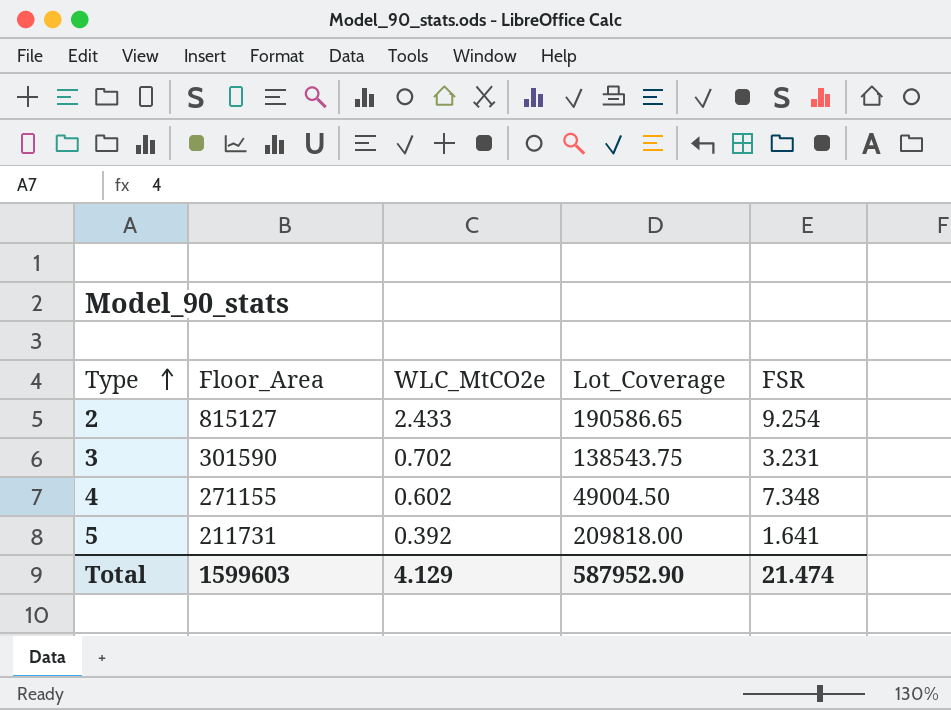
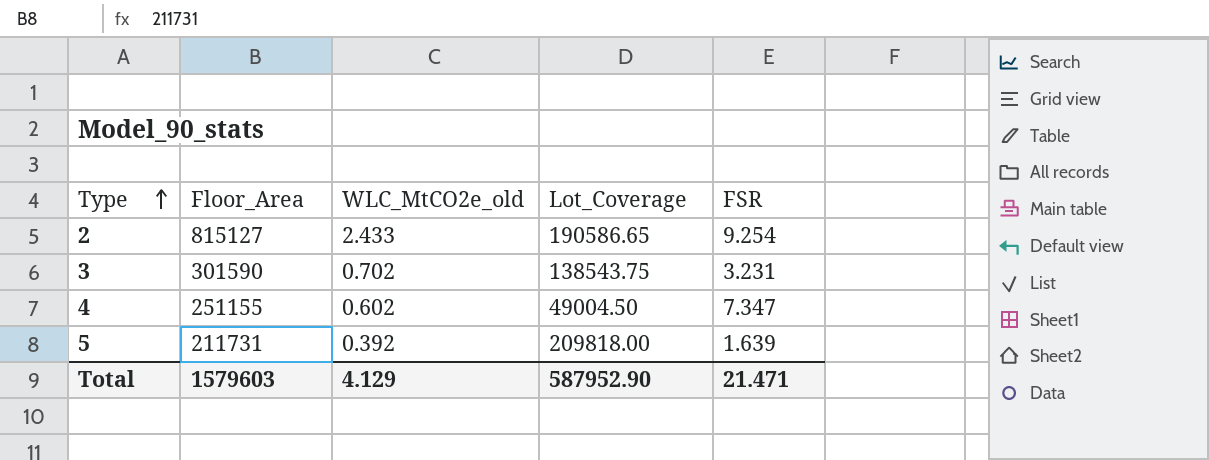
column name: WLC_MtCO2e -> WLC_MtCO2e_old
4 | Floor_Area: 271155 -> 251155
4 | FSR: 7.348 -> 7.347
5 | FSR: 1.641 -> 1.639
Total | Floor_Area: 1599603 -> 1579603
Total | FSR: 21.474 -> 21.471

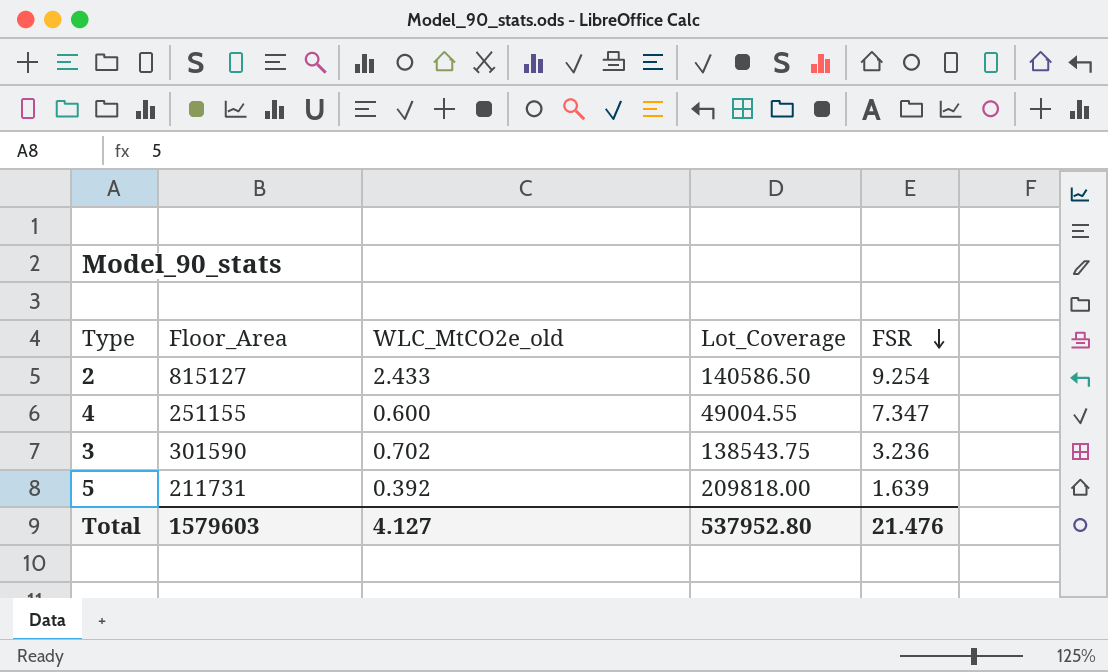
row order: Type ascending -> FSR descending
2 | Lot_Coverage: 190586.65 -> 140586.50
4 | WLC_MtCO2e_old: 0.602 -> 0.600
4 | Lot_Coverage: 49004.50 -> 49004.55
3 | FSR: 3.231 -> 3.236
Total | WLC_MtCO2e_old: 4.129 -> 4.127
Total | Lot_Coverage: 587952.90 -> 537952.80
Total | FSR: 21.471 -> 21.476

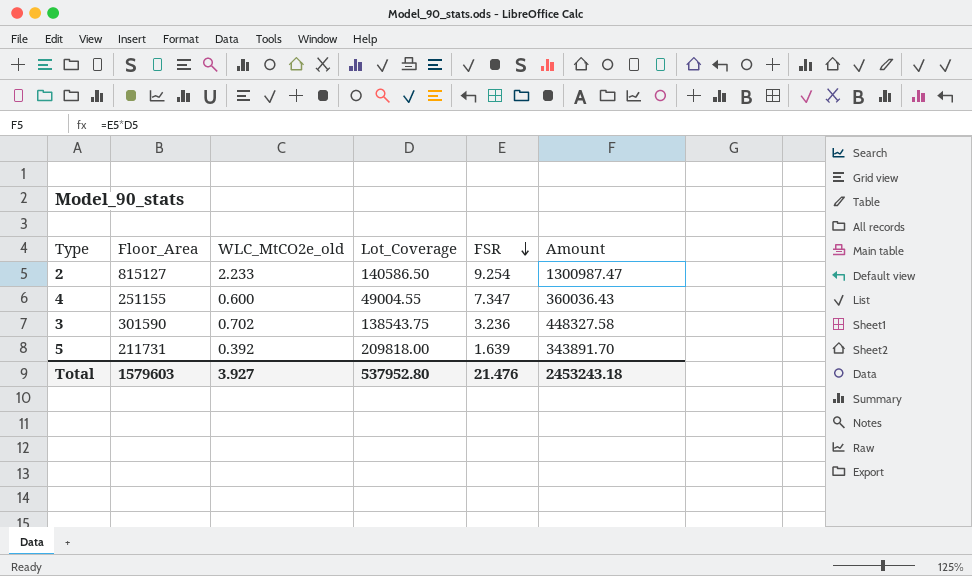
column Amount | formula: none -> [Lot_Coverage] * [FSR]
2 | WLC_MtCO2e_old: 2.433 -> 2.233
Total | WLC_MtCO2e_old: 4.127 -> 3.927

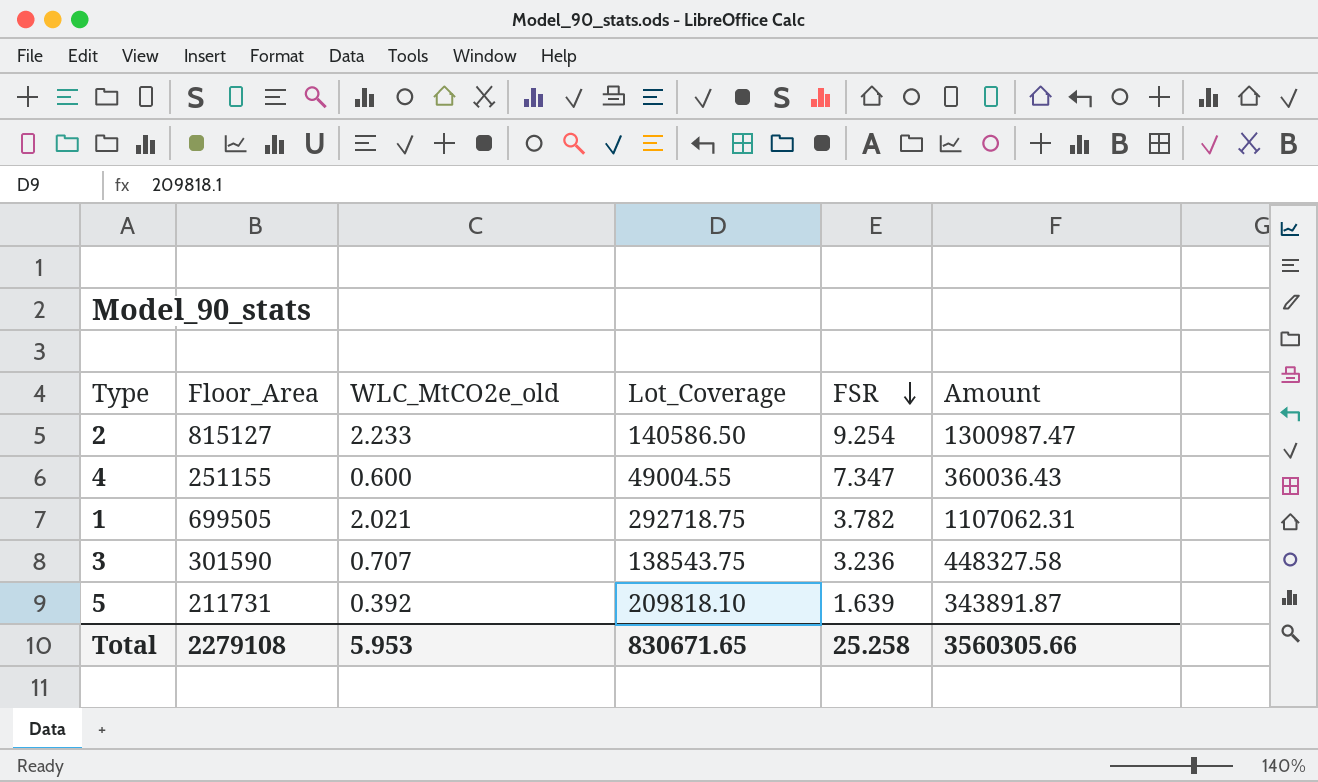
row 1: none -> 699505 | 2.021 | 292718.75 | 3.782 | 1107062.31
3 | WLC_MtCO2e_old: 0.702 -> 0.707
5 | Lot_Coverage: 209818.00 -> 209818.10
5 | Amount: 343891.70 -> 343891.87
Total | Floor_Area: 1579603 -> 2279108
Total | WLC_MtCO2e_old: 3.927 -> 5.953
Total | Lot_Coverage: 537952.80 -> 830671.65
Total | FSR: 21.476 -> 25.258
Total | Amount: 2453243.18 -> 3560305.66

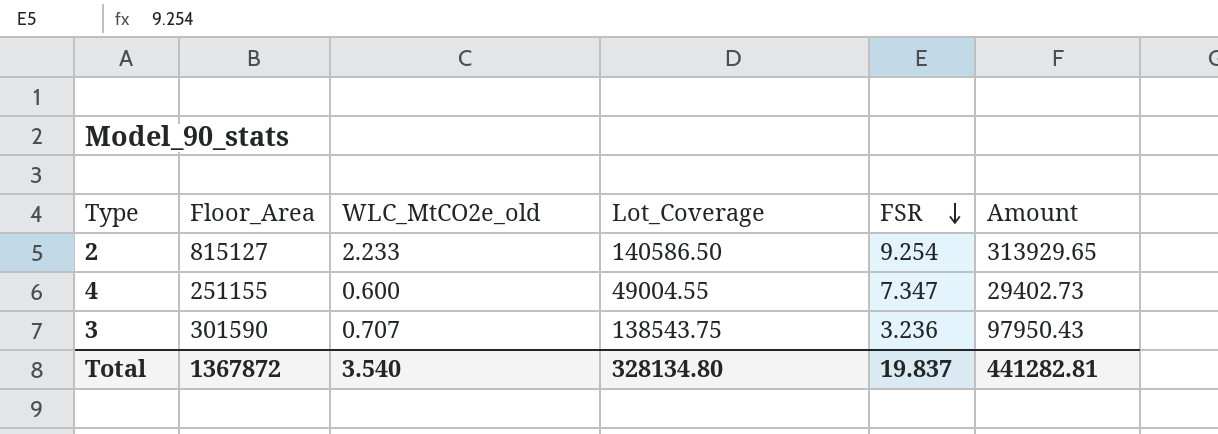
column Amount | formula: [Lot_Coverage] * [FSR] -> [WLC_MtCO2e_old] * [Lot_Coverage]
row 1: 699505 | 2.021 | 292718.75 | 3.782 | 1107062.31 -> none
row 5: 211731 | 0.392 | 209818.10 | 1.639 | 343891.87 -> none
Total | Floor_Area: 2279108 -> 1367872
Total | WLC_MtCO2e_old: 5.953 -> 3.540
Total | Lot_Coverage: 830671.65 -> 328134.80
Total | FSR: 25.258 -> 19.837
Total | Amount: 3560305.66 -> 441282.81

